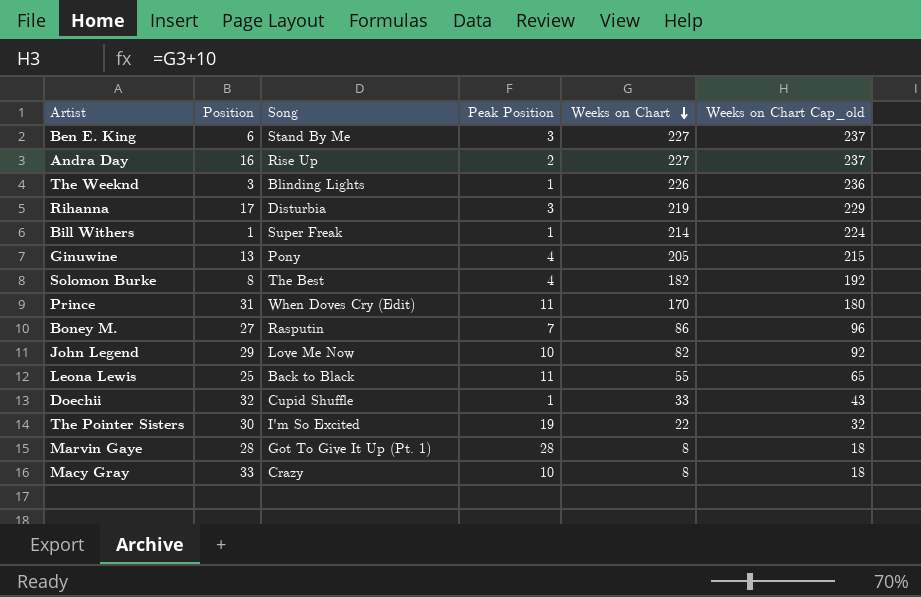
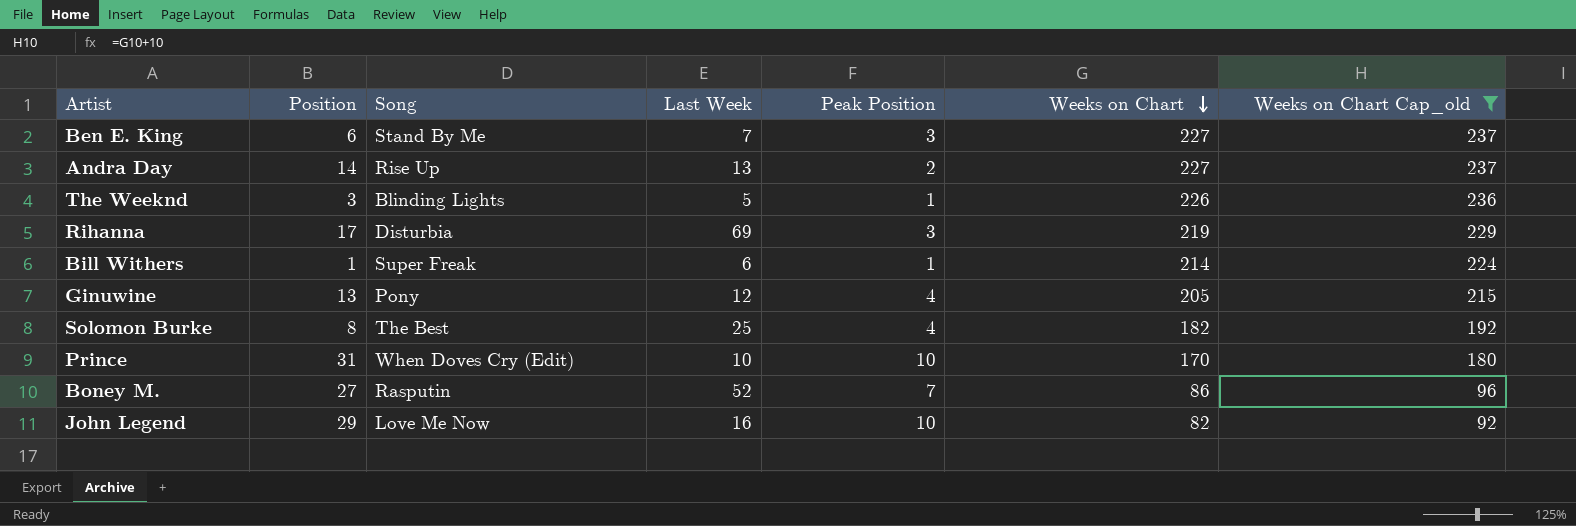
filter: none -> Weeks on Chart Cap_old >= 92
column Last Week | position: none -> 4
Andra Day | Position: 16 -> 14
Prince | Peak Position: 11 -> 10

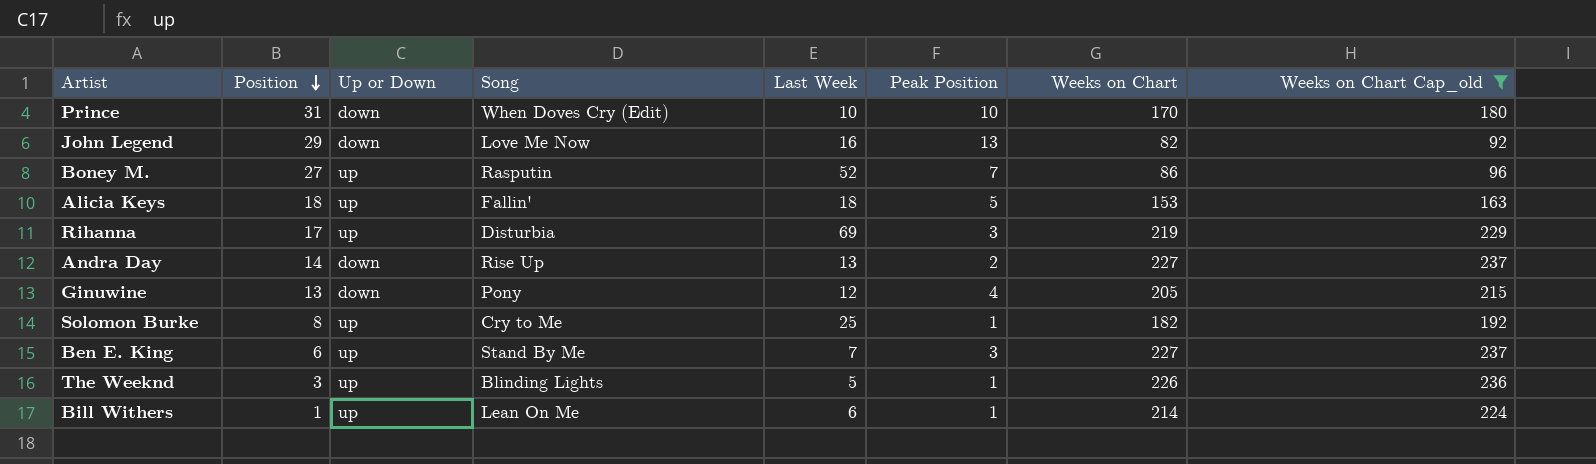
row order: Weeks on Chart descending -> Position descending
column Up or Down | position: none -> 3
John Legend | Peak Position: 10 -> 13
row Alicia Keys: none -> 18 | up | Fallin' | 18 | 5 | 153 | 163
Solomon Burke | Song: The Best -> Cry to Me
Solomon Burke | Peak Position: 4 -> 1
Bill Withers | Song: Super Freak -> Lean On Me

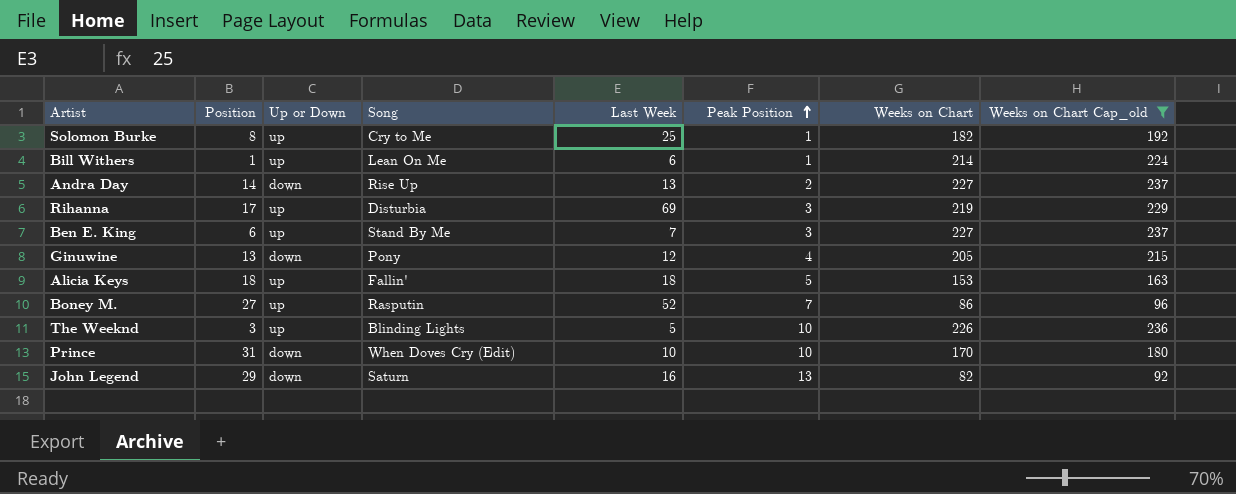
row order: Position descending -> Peak Position ascending
The Weeknd | Peak Position: 1 -> 10
John Legend | Song: Love Me Now -> Saturn

